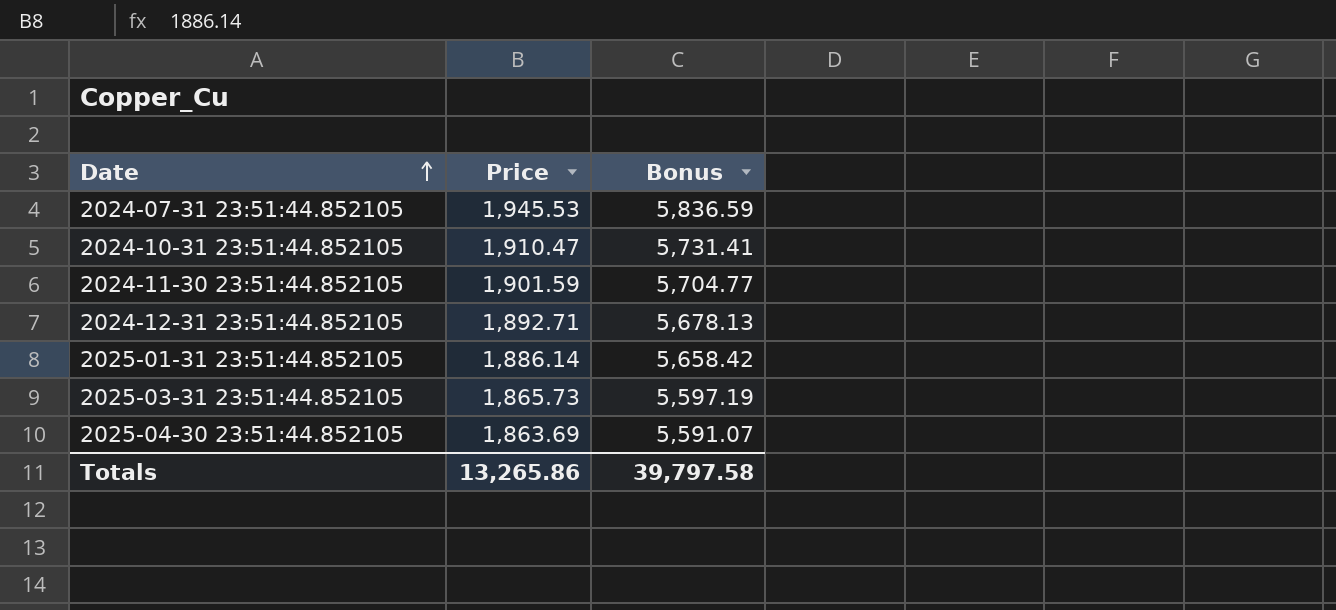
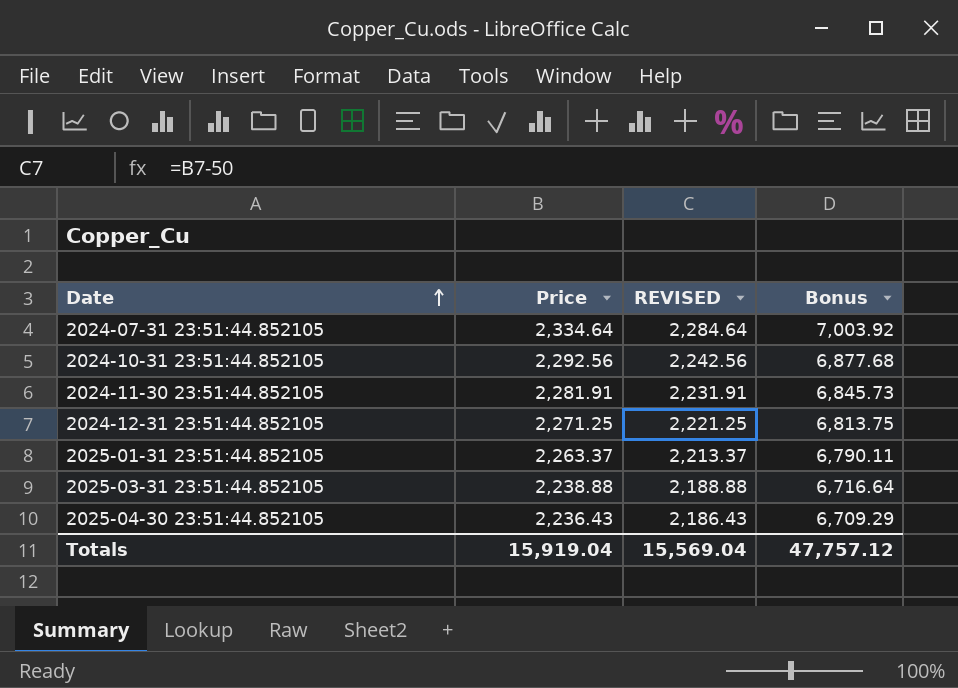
column REVISED | formula: none -> [Price] - 50
2024-07-31 23:51:44.852105 | Price: 1,945.53 -> 2,334.64
2024-07-31 23:51:44.852105 | Bonus: 5,836.59 -> 7,003.92
2024-10-31 23:51:44.852105 | Price: 1,910.47 -> 2,292.56
2024-10-31 23:51:44.852105 | Bonus: 5,731.41 -> 6,877.68
2024-11-30 23:51:44.852105 | Price: 1,901.59 -> 2,281.91
2024-11-30 23:51:44.852105 | Bonus: 5,704.77 -> 6,845.73
2024-12-31 23:51:44.852105 | Price: 1,892.71 -> 2,271.25
2024-12-31 23:51:44.852105 | Bonus: 5,678.13 -> 6,813.75
2025-01-31 23:51:44.852105 | Price: 1,886.14 -> 2,263.37
2025-01-31 23:51:44.852105 | Bonus: 5,658.42 -> 6,790.11
2025-03-31 23:51:44.852105 | Price: 1,865.73 -> 2,238.88
2025-03-31 23:51:44.852105 | Bonus: 5,597.19 -> 6,716.64
2025-04-30 23:51:44.852105 | Price: 1,863.69 -> 2,236.43
2025-04-30 23:51:44.852105 | Bonus: 5,591.07 -> 6,709.29
Totals | Price: 13,265.86 -> 15,919.04
Totals | Bonus: 39,797.58 -> 47,757.12

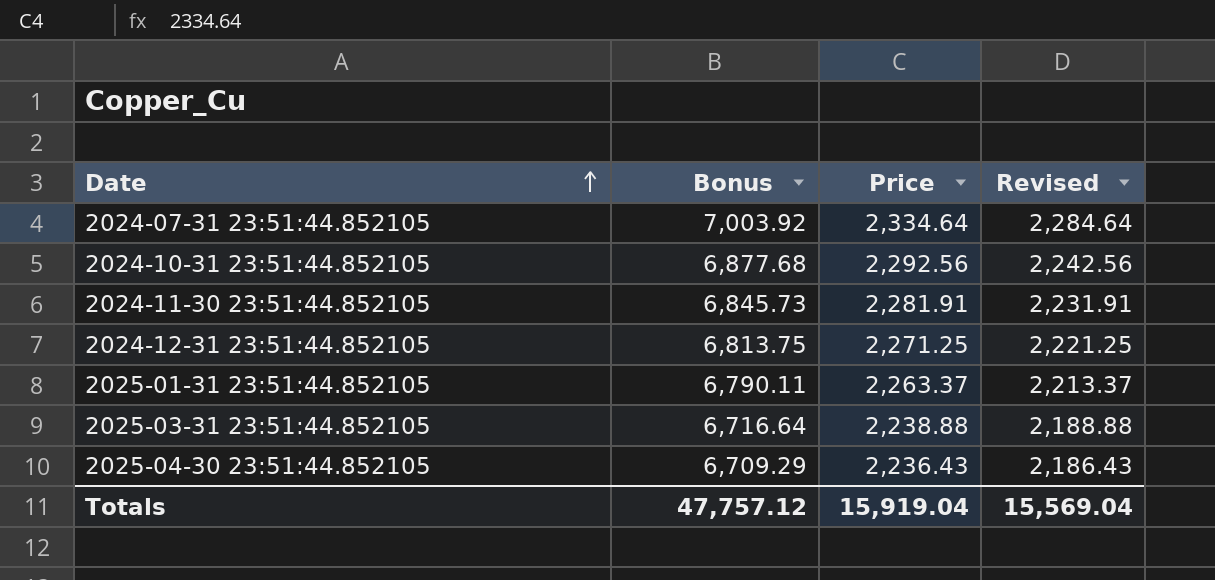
column Bonus | position: 4 -> 2
column name: REVISED -> Revised

